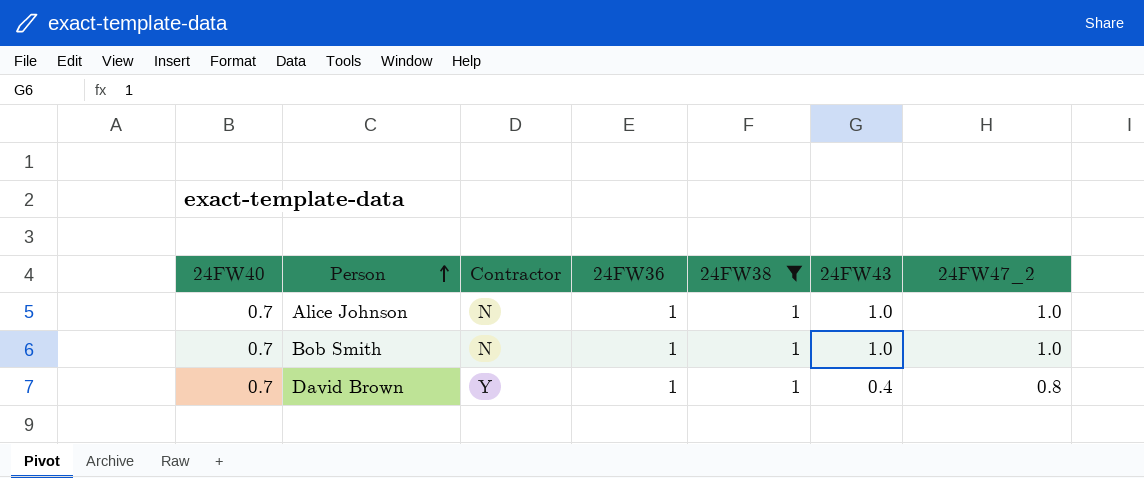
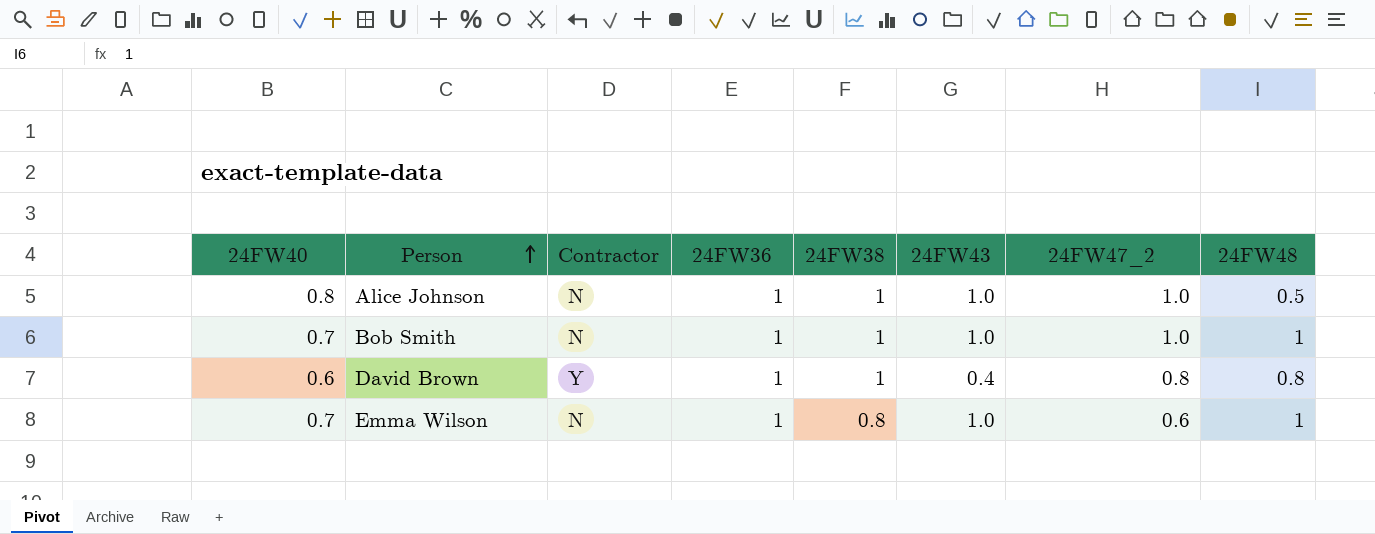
filter: 24FW38 = 1 -> none
column 24FW48 | position: none -> 8
Alice Johnson | 24FW40: 0.7 -> 0.8
David Brown | 24FW40: 0.7 -> 0.6

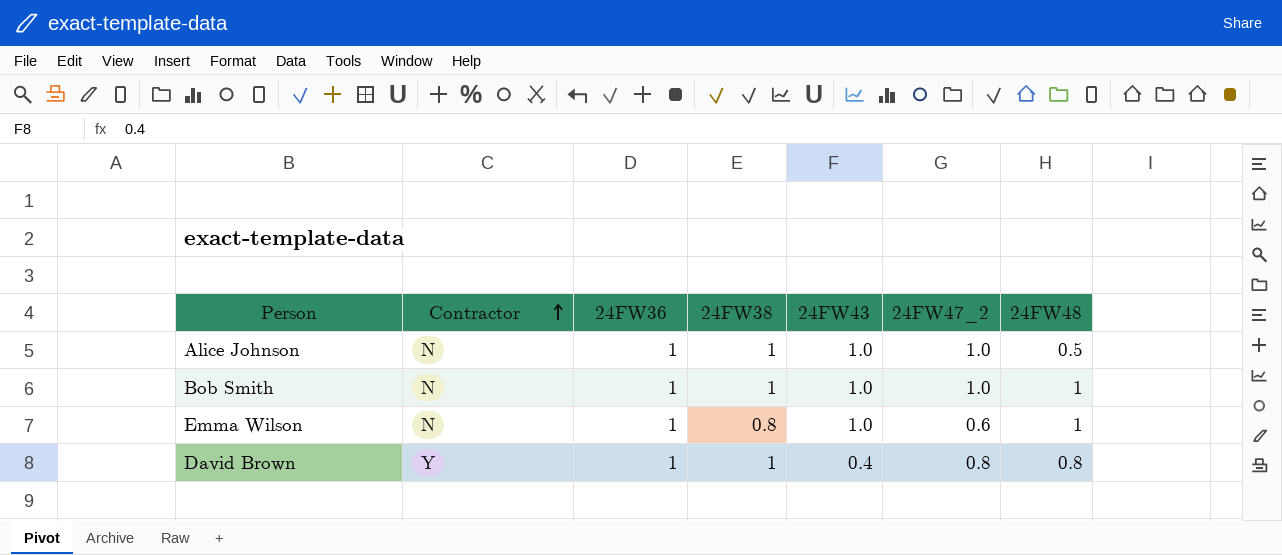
row order: Person ascending -> Contractor ascending
column 24FW40 | position: 1 -> none

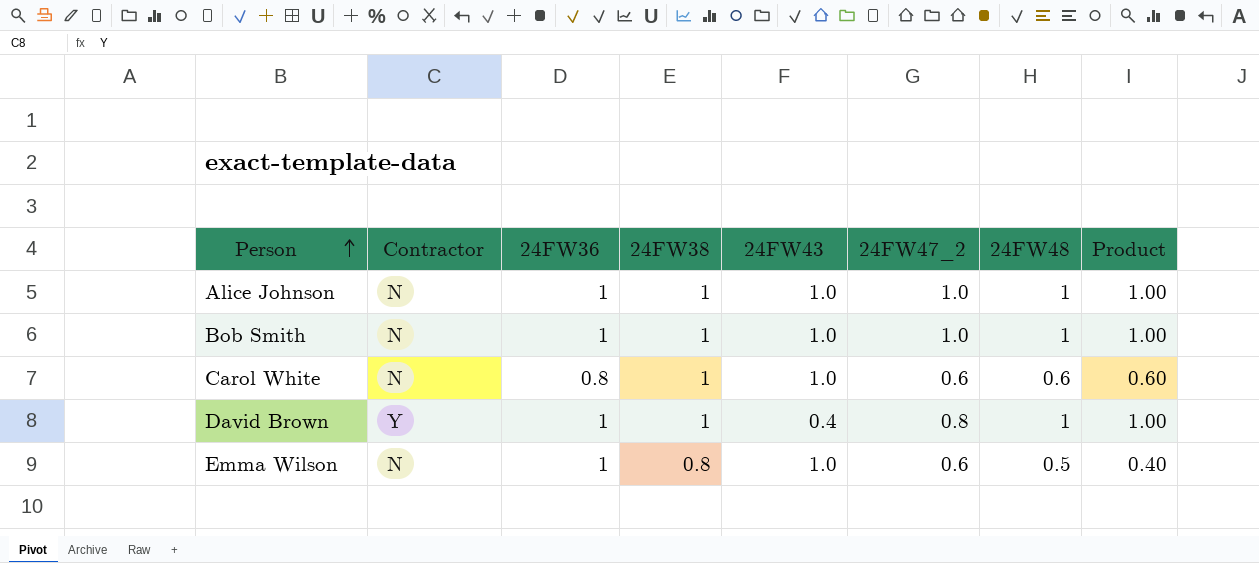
row order: Contractor ascending -> Person ascending
column Product | formula: none -> [24FW38] * [24FW48]
Alice Johnson | 24FW48: 0.5 -> 1
row Carol White: none -> N | 0.8 | 1 | 1.0 | 0.6 | 0.6 | 0.60
David Brown | 24FW48: 0.8 -> 1
Emma Wilson | 24FW48: 1 -> 0.5

